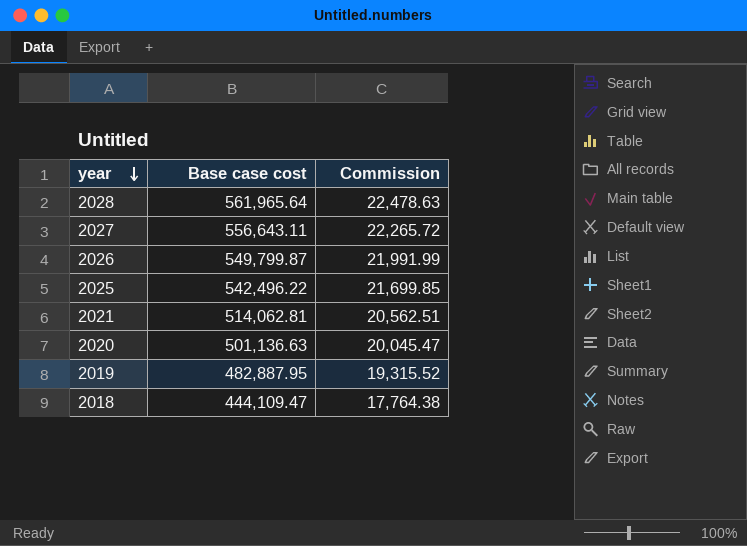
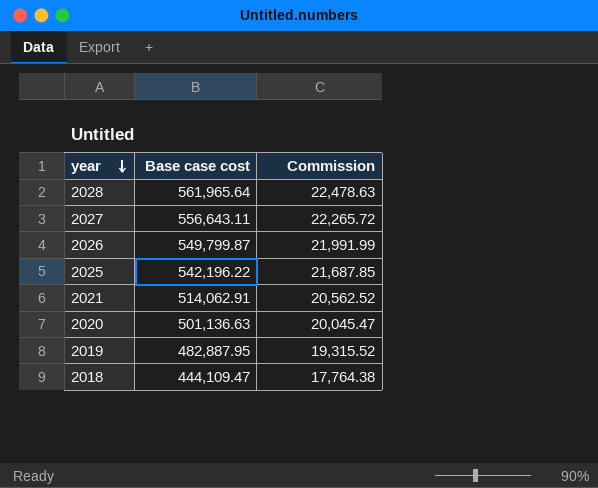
2025 | Base case cost: 542,496.22 -> 542,196.22
2025 | Commission: 21,699.85 -> 21,687.85
2021 | Base case cost: 514,062.81 -> 514,062.91
2021 | Commission: 20,562.51 -> 20,562.52

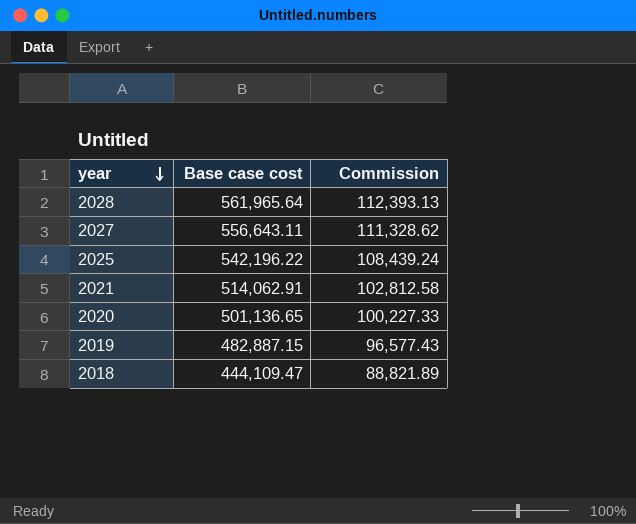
column Commission | formula: [Base case cost] * 0.04 -> [Base case cost] * 0.2
row 2026: 549,799.87 | 21,991.99 -> none
2020 | Base case cost: 501,136.63 -> 501,136.65
2019 | Base case cost: 482,887.95 -> 482,887.15

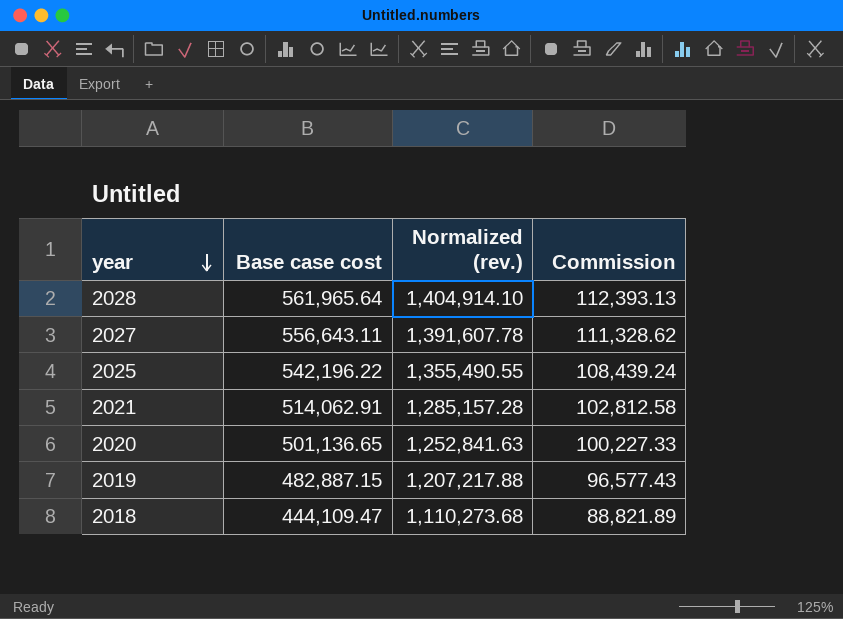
column Normalized (rev.) | formula: none -> [Base case cost] * 2.5

